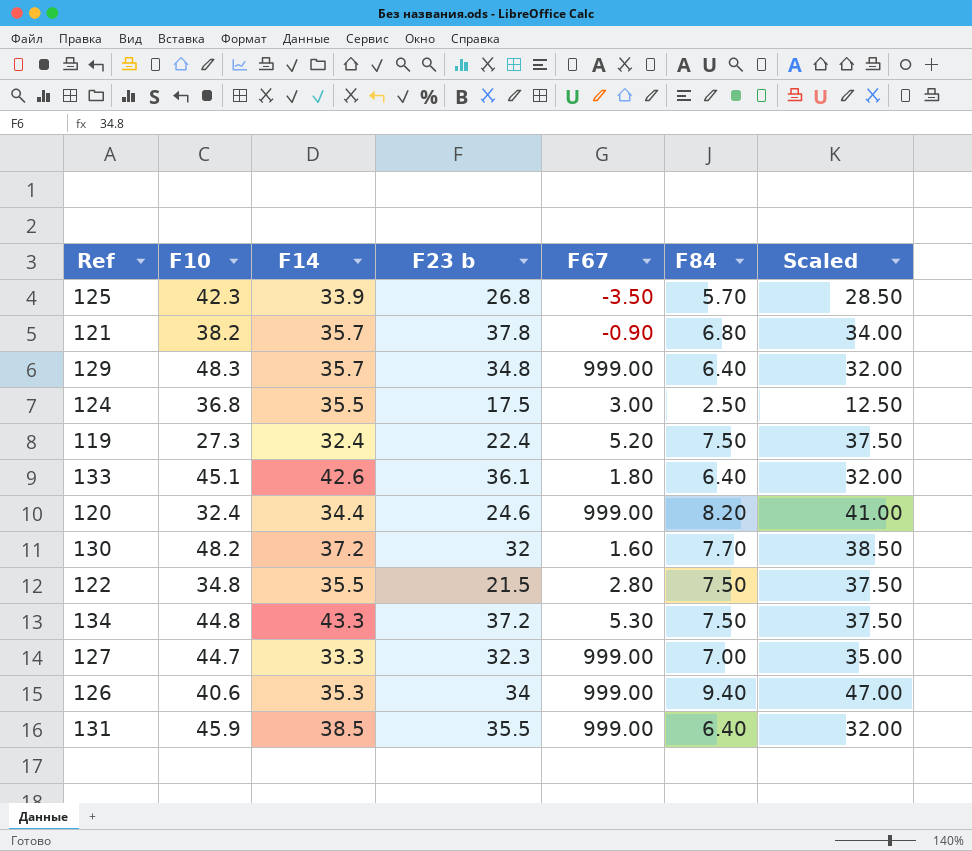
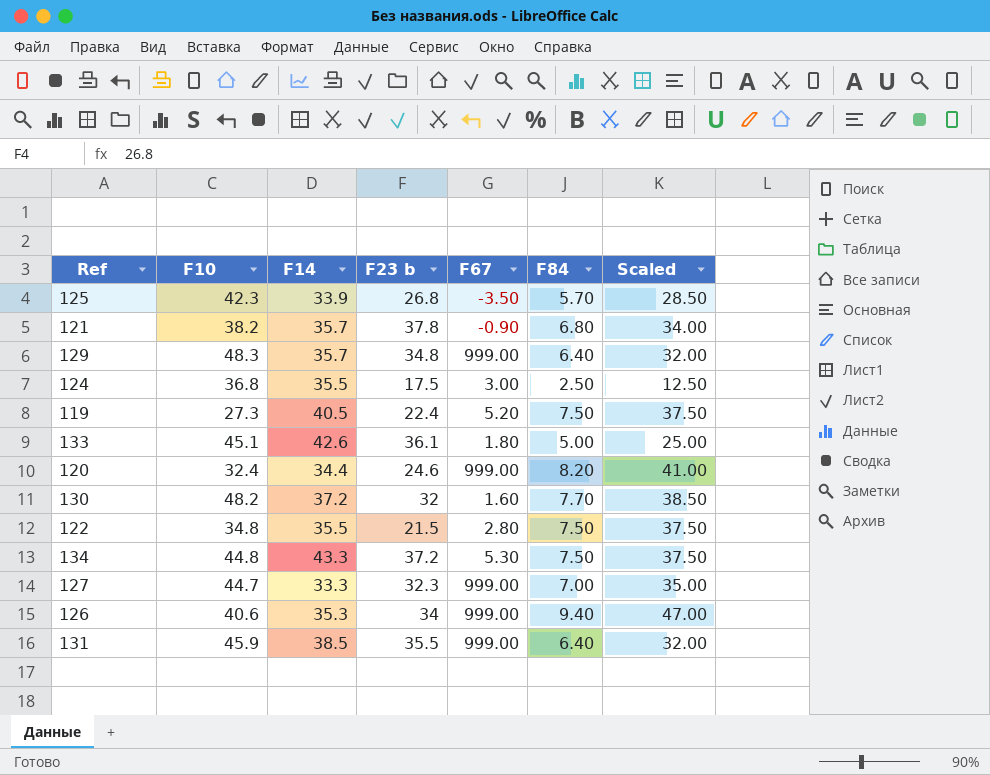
119 | F14: 32.4 -> 40.5
133 | F84: 6.40 -> 5.00
133 | Scaled: 32.00 -> 25.00

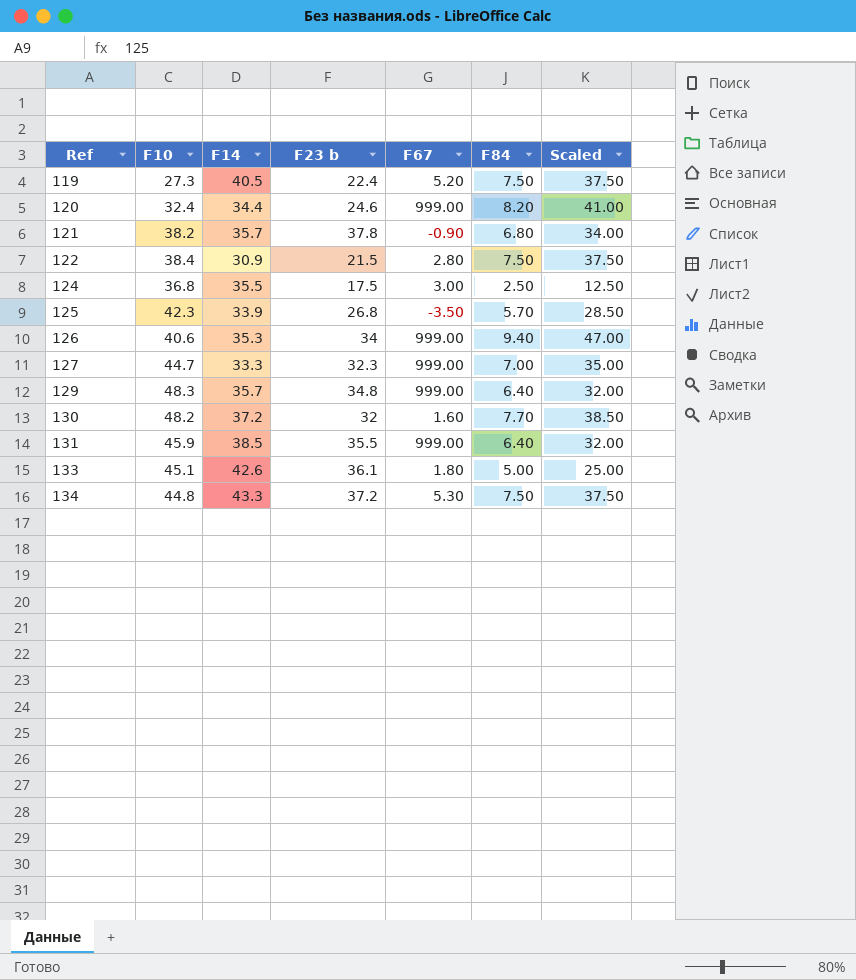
row order: none -> Ref ascending
122 | F10: 34.8 -> 38.4
122 | F14: 35.5 -> 30.9

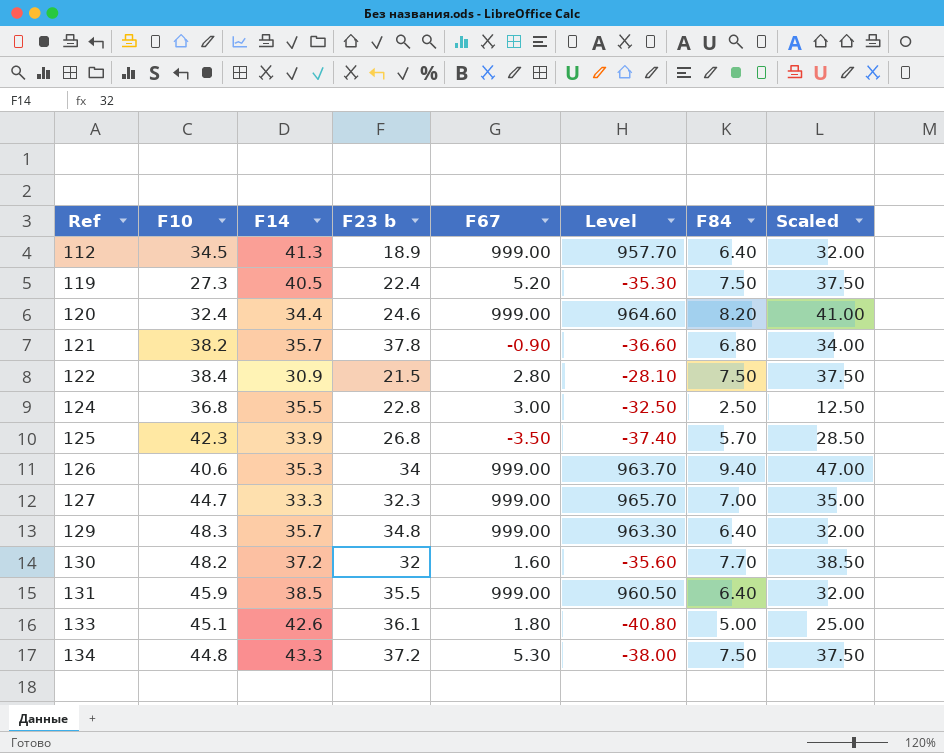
column Level | formula: none -> [F67] - [F14]
row 112: none -> 34.5 | 41.3 | 18.9 | 999.00 | 957.70 | 6.40 | 32.00
124 | F23 b: 17.5 -> 22.8

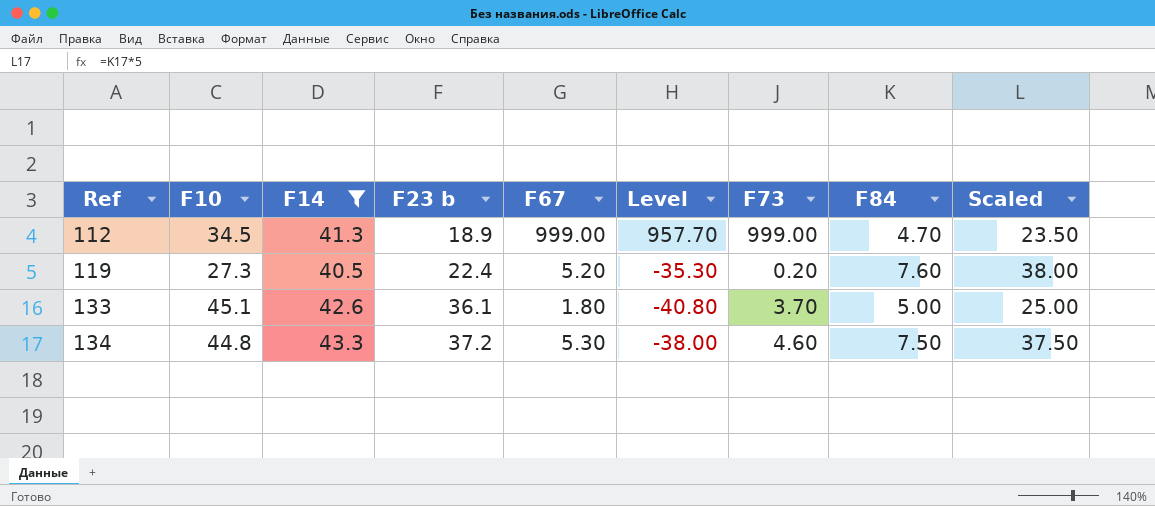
filter: none -> F14 >= 40.5
column F73 | position: none -> 7
112 | F84: 6.40 -> 4.70
112 | Scaled: 32.00 -> 23.50
119 | F84: 7.50 -> 7.60
119 | Scaled: 37.50 -> 38.00

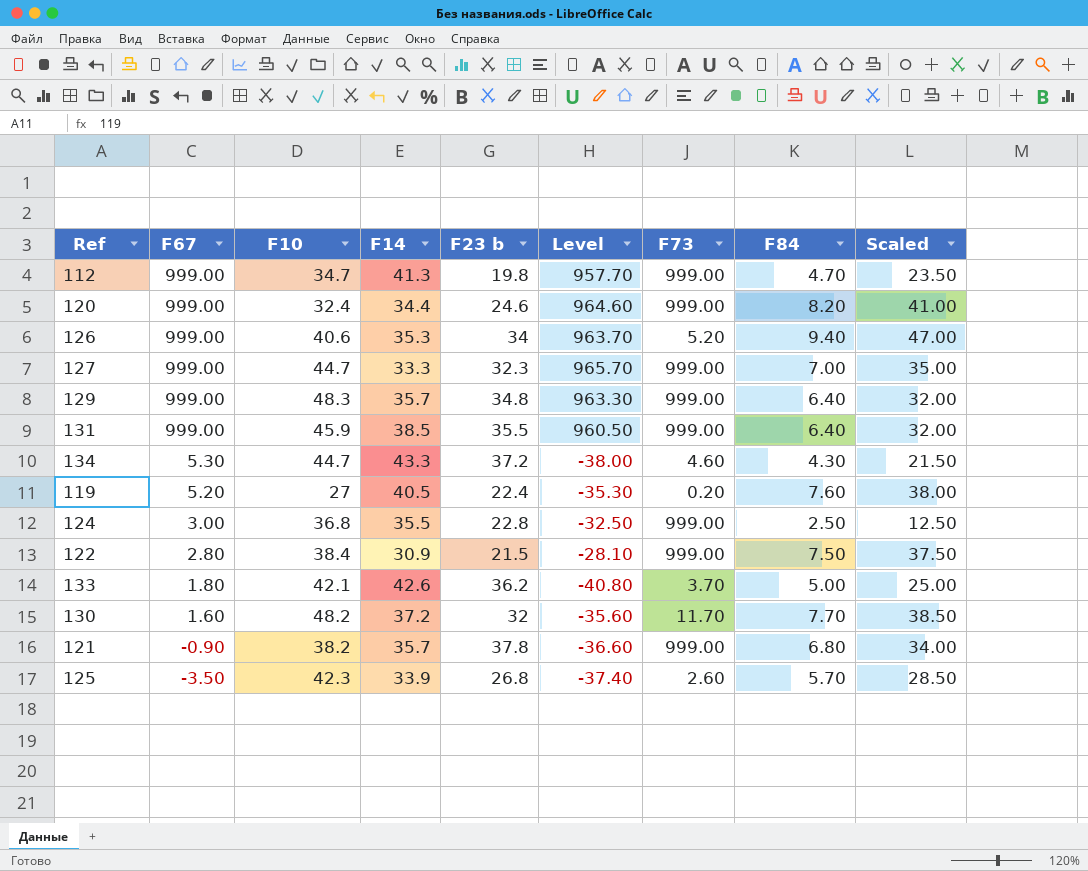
filter: F14 >= 40.5 -> none
row order: Ref ascending -> F67 descending
column F67 | position: 5 -> 2
112 | F10: 34.5 -> 34.7
112 | F23 b: 18.9 -> 19.8
134 | F10: 44.8 -> 44.7
134 | F84: 7.50 -> 4.30
134 | Scaled: 37.50 -> 21.50
119 | F10: 27.3 -> 27
133 | F10: 45.1 -> 42.1
133 | F23 b: 36.1 -> 36.2

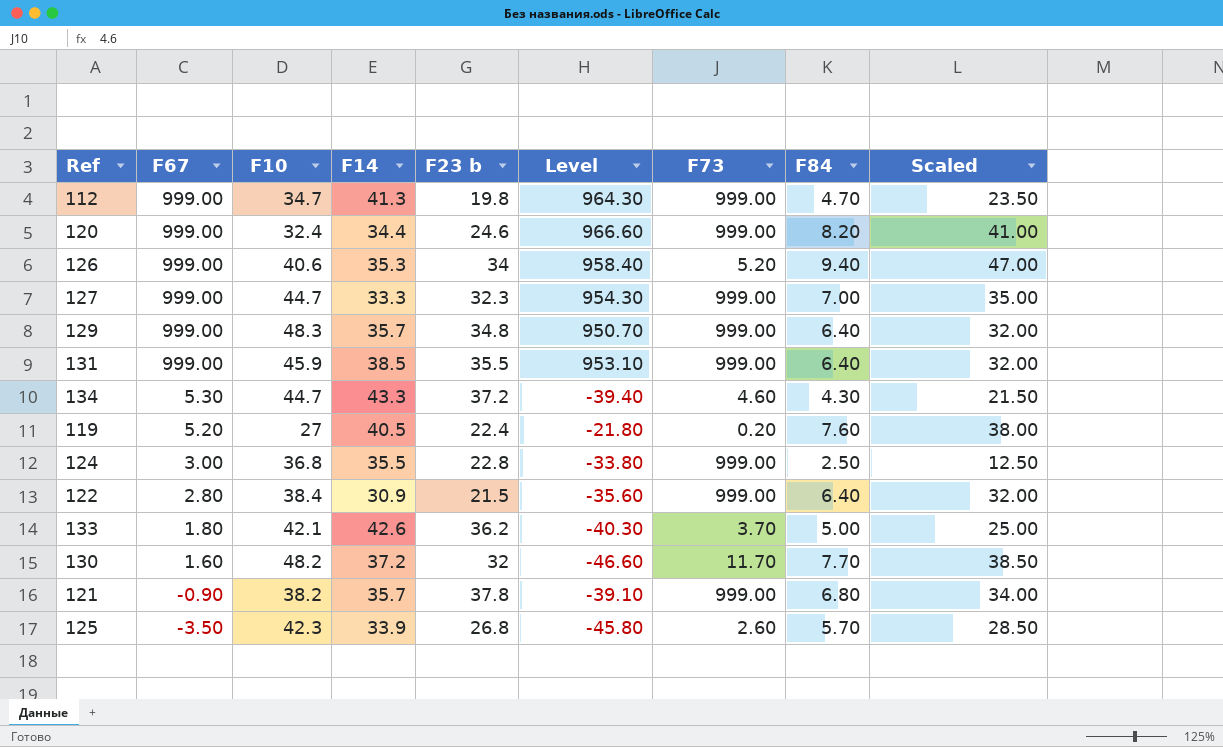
column Level | formula: [F67] - [F14] -> [F67] - [F10]
122 | F84: 7.50 -> 6.40
122 | Scaled: 37.50 -> 32.00

